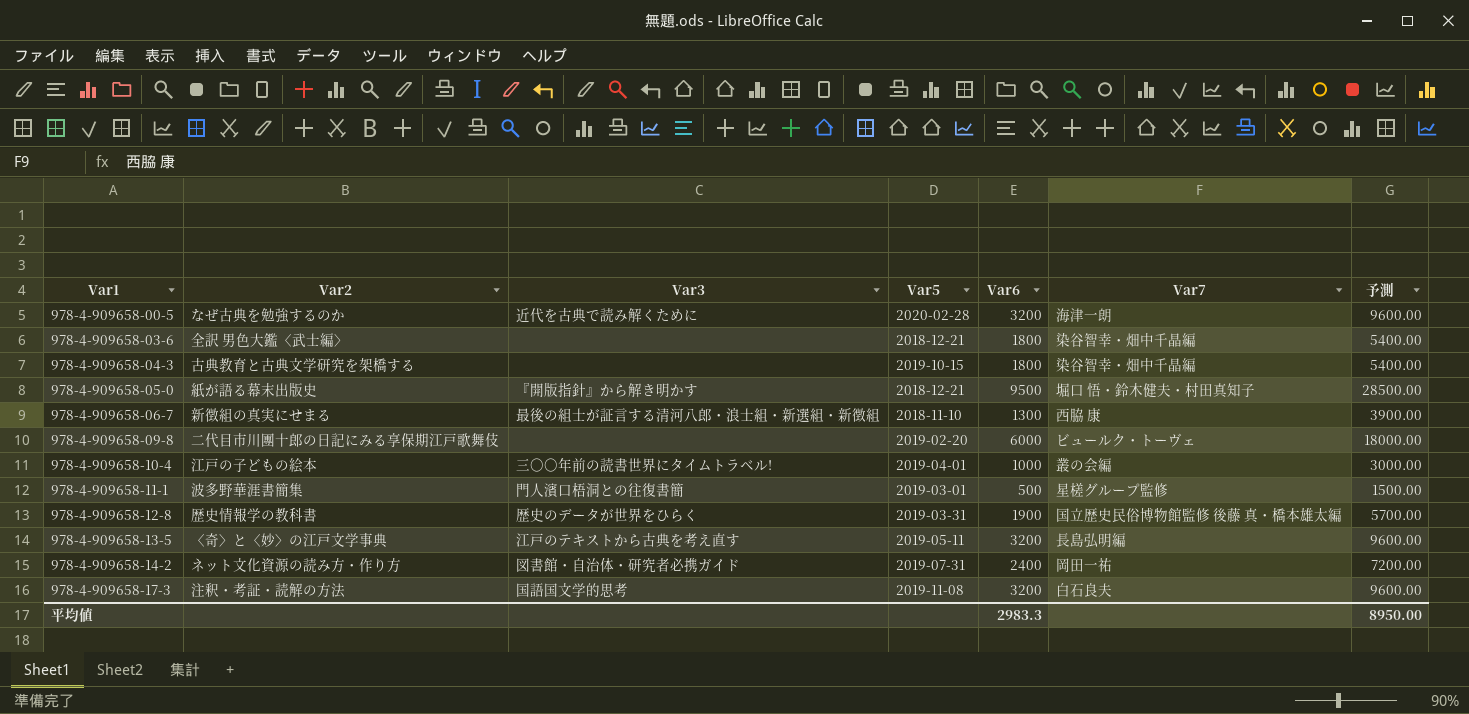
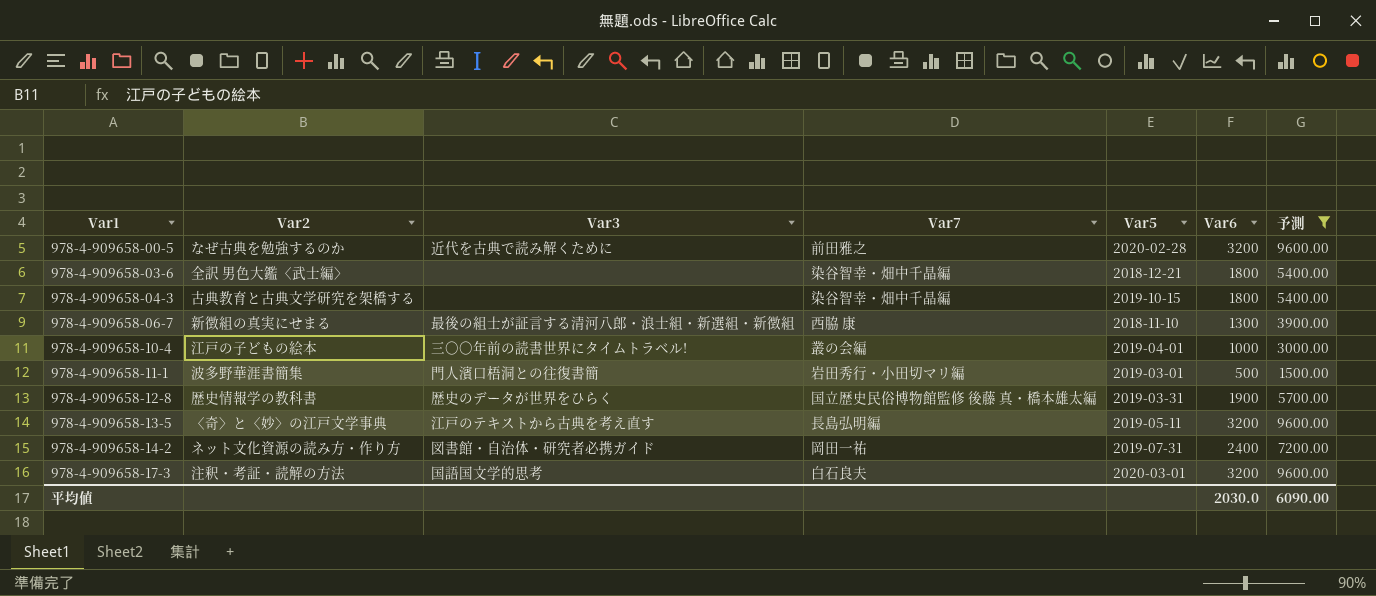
filter: none -> 予測 <= 9600.00
column Var7 | position: 6 -> 4
978-4-909658-00-5 | Var7: 海津一朗 -> 前田雅之
978-4-909658-11-1 | Var7: 星槎グループ監修 -> 岩田秀行・小田切マリ編
978-4-909658-17-3 | Var5: 2019-11-08 -> 2020-03-01
平均値 | Var6: 2983.3 -> 2030.0
平均値 | 予測: 8950.00 -> 6090.00

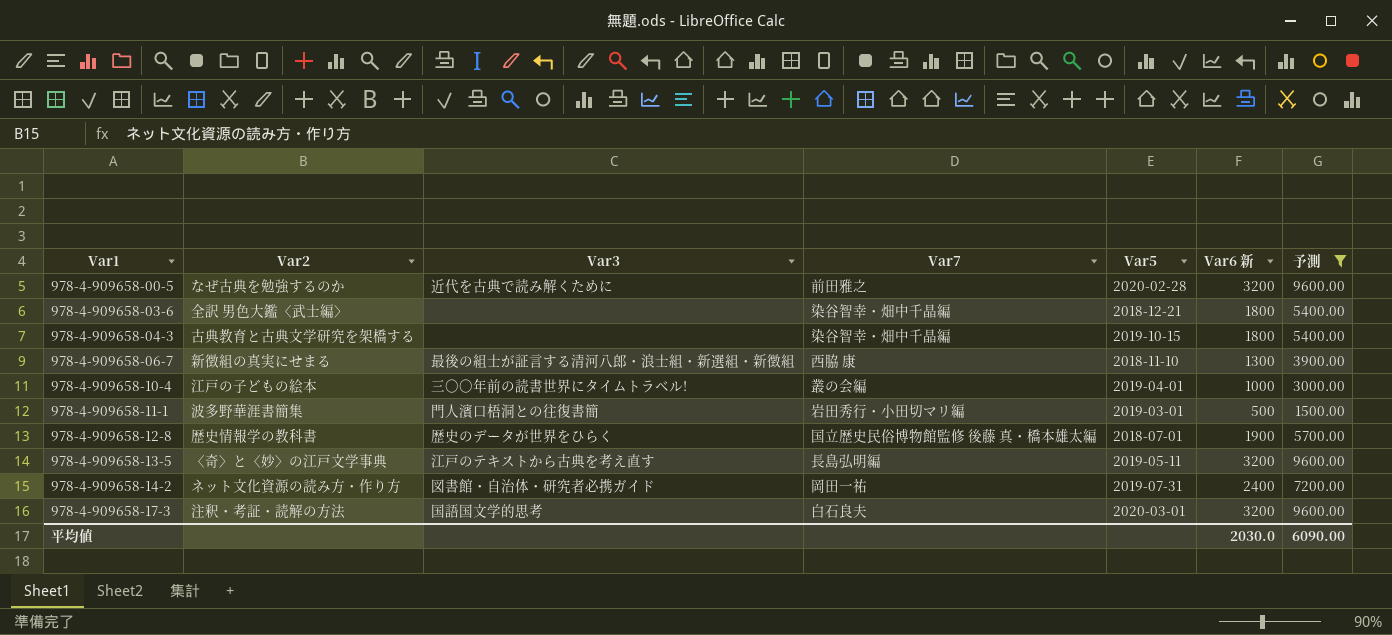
column name: Var6 -> Var6 新
978-4-909658-12-8 | Var5: 2019-03-31 -> 2018-07-01

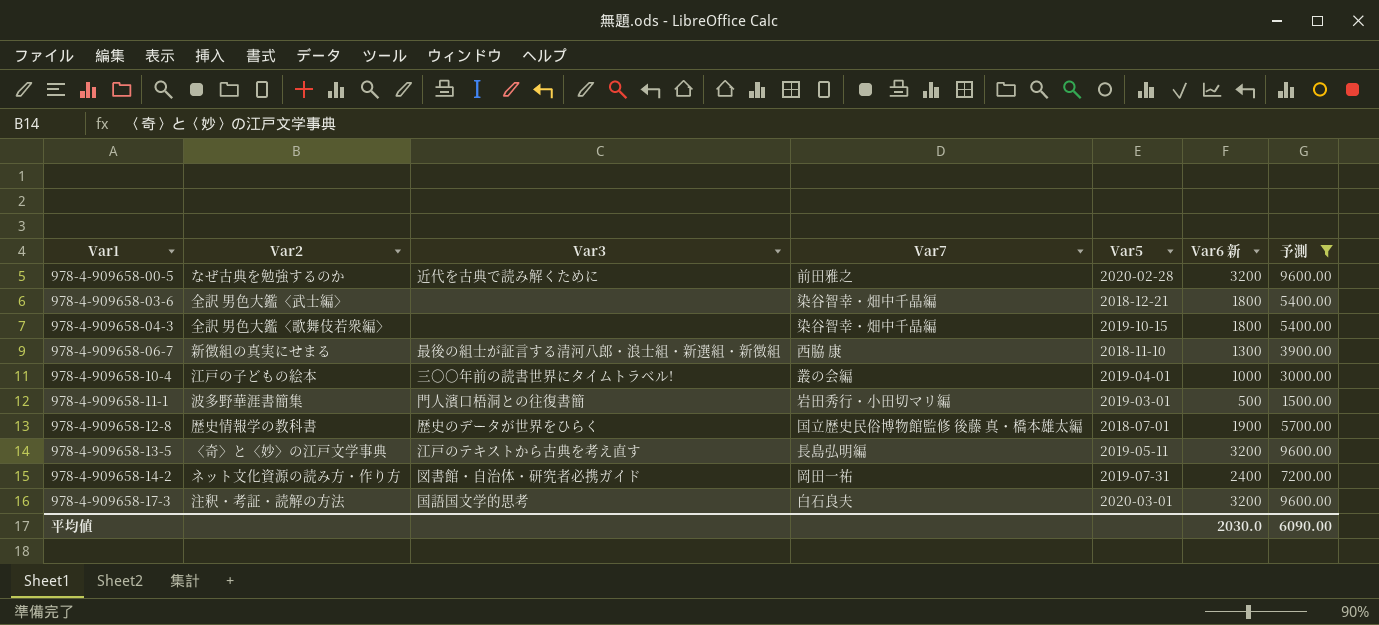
978-4-909658-04-3 | Var2: 古典教育と古典文学研究を架橋する -> 全訳 男色大鑑〈歌舞伎若衆編〉

